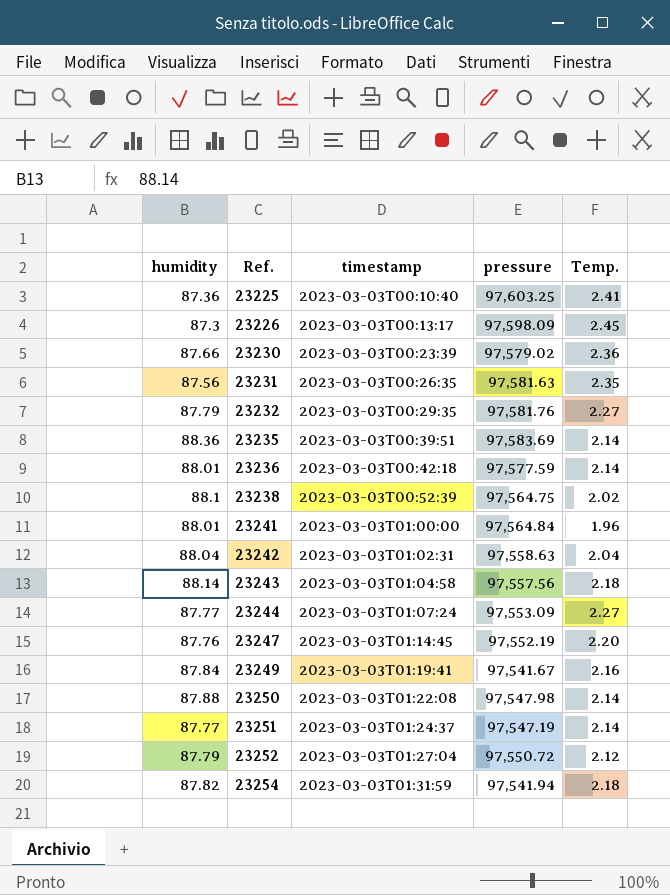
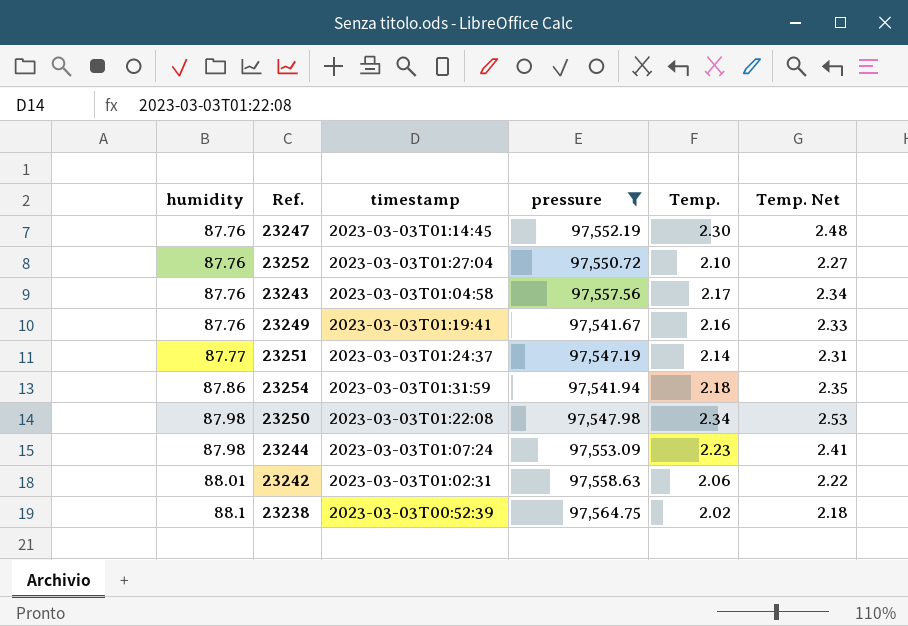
filter: none -> pressure <= 97,564.75
row order: Ref. ascending -> humidity ascending
column Temp. Net | formula: none -> [Temp.] * 1.08
23247 | Temp.: 2.20 -> 2.30
23252 | humidity: 87.79 -> 87.76
23252 | Temp.: 2.12 -> 2.10
23243 | humidity: 88.14 -> 87.76
23243 | Temp.: 2.18 -> 2.17
23249 | humidity: 87.84 -> 87.76
23254 | humidity: 87.82 -> 87.86
23250 | humidity: 87.88 -> 87.98
23250 | Temp.: 2.14 -> 2.34
23244 | humidity: 87.77 -> 87.98
23244 | Temp.: 2.27 -> 2.23
23242 | humidity: 88.04 -> 88.01
23242 | Temp.: 2.04 -> 2.06

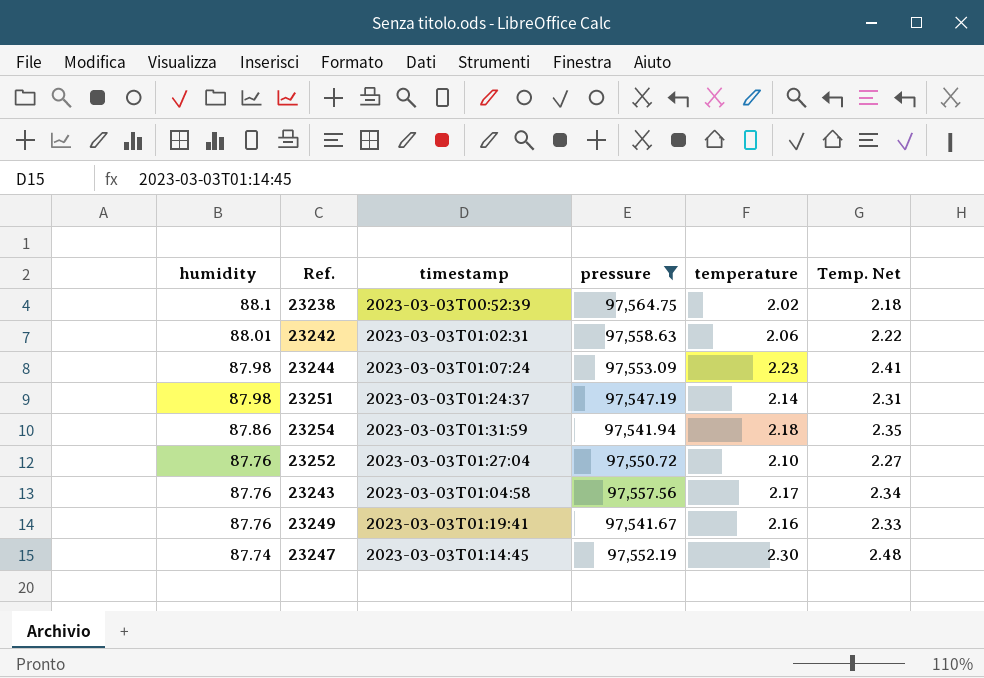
row order: humidity ascending -> humidity descending
column name: Temp. -> temperature
row 23250: 87.98 | 2023-03-03T01:22:08 | 97,547.98 | 2.34 | 2.53 -> none
23251 | humidity: 87.77 -> 87.98
23247 | humidity: 87.76 -> 87.74

